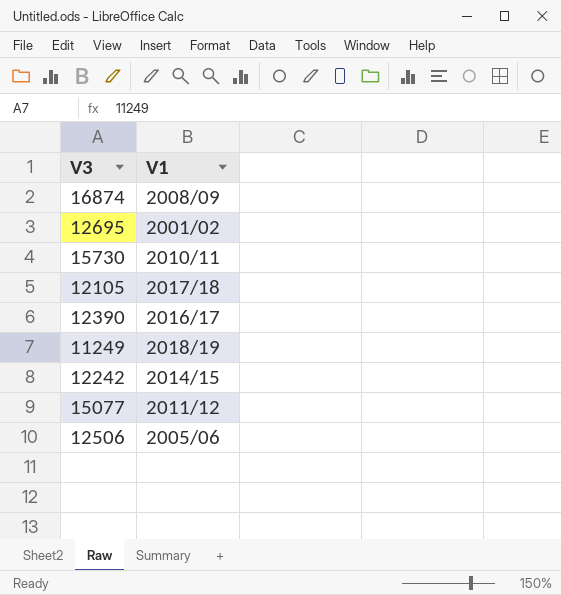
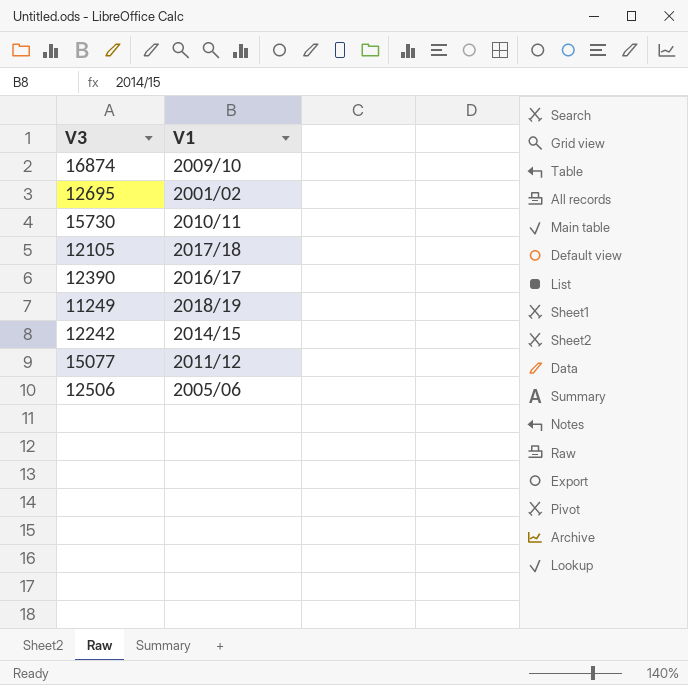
16874 | V1: 2008/09 -> 2009/10

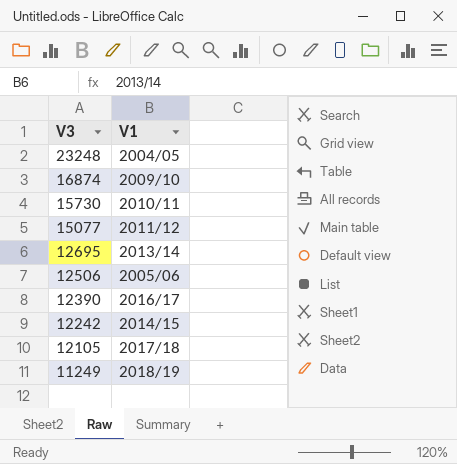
row order: none -> V3 descending
row 23248: none -> 2004/05
12695 | V1: 2001/02 -> 2013/14

